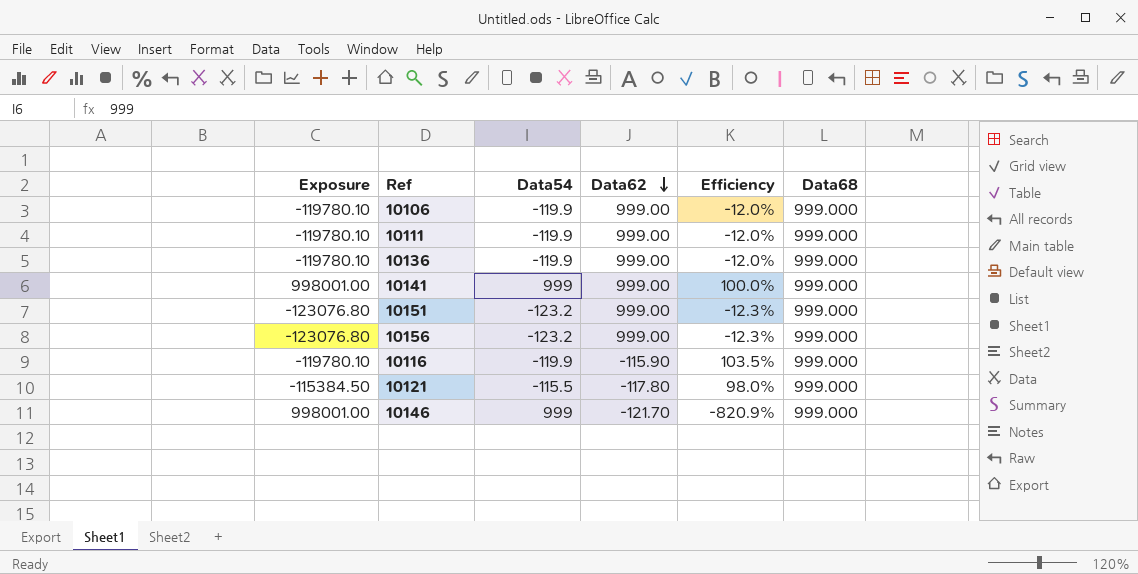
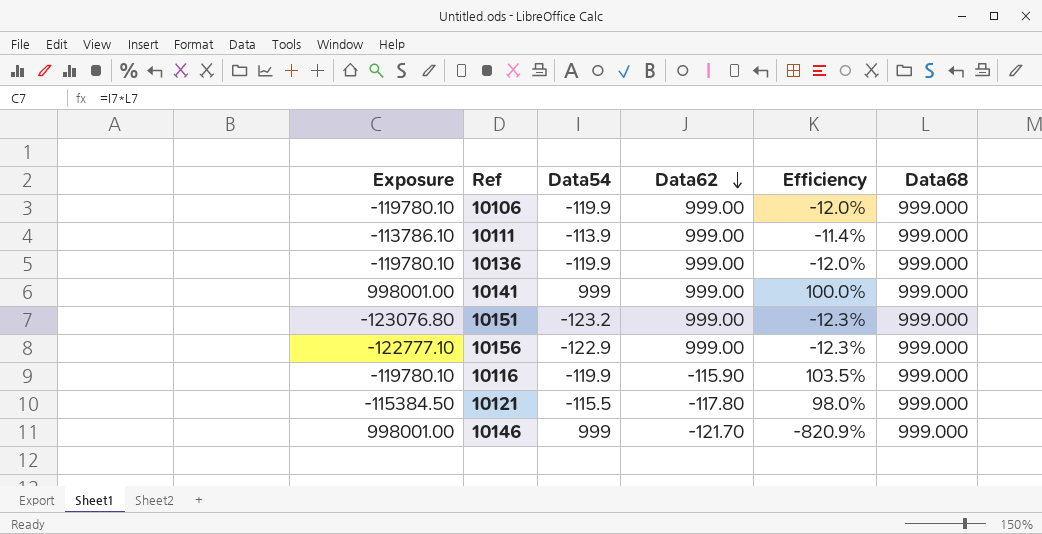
10111 | Exposure: -119780.10 -> -113786.10
10111 | Data54: -119.9 -> -113.9
10111 | Efficiency: -12.0% -> -11.4%
10156 | Exposure: -123076.80 -> -122777.10
10156 | Data54: -123.2 -> -122.9

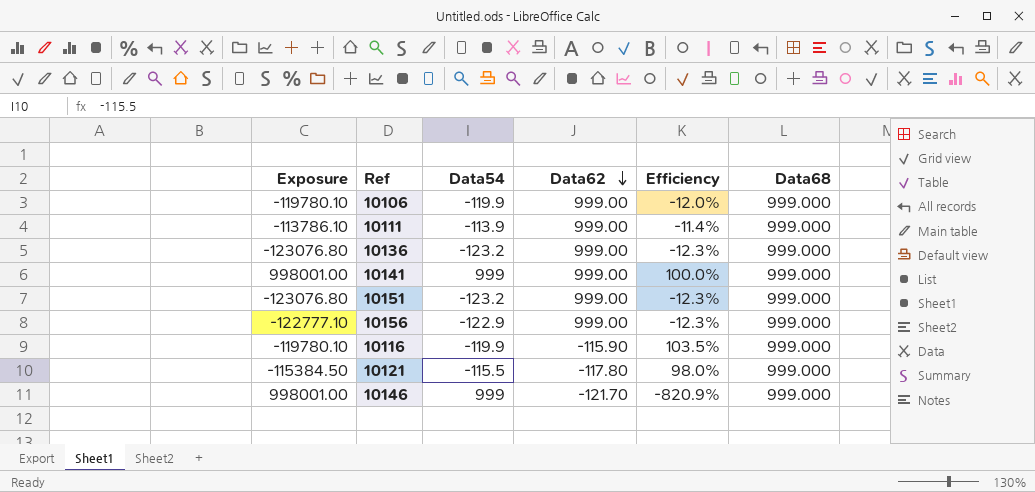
10136 | Exposure: -119780.10 -> -123076.80
10136 | Data54: -119.9 -> -123.2
10136 | Efficiency: -12.0% -> -12.3%

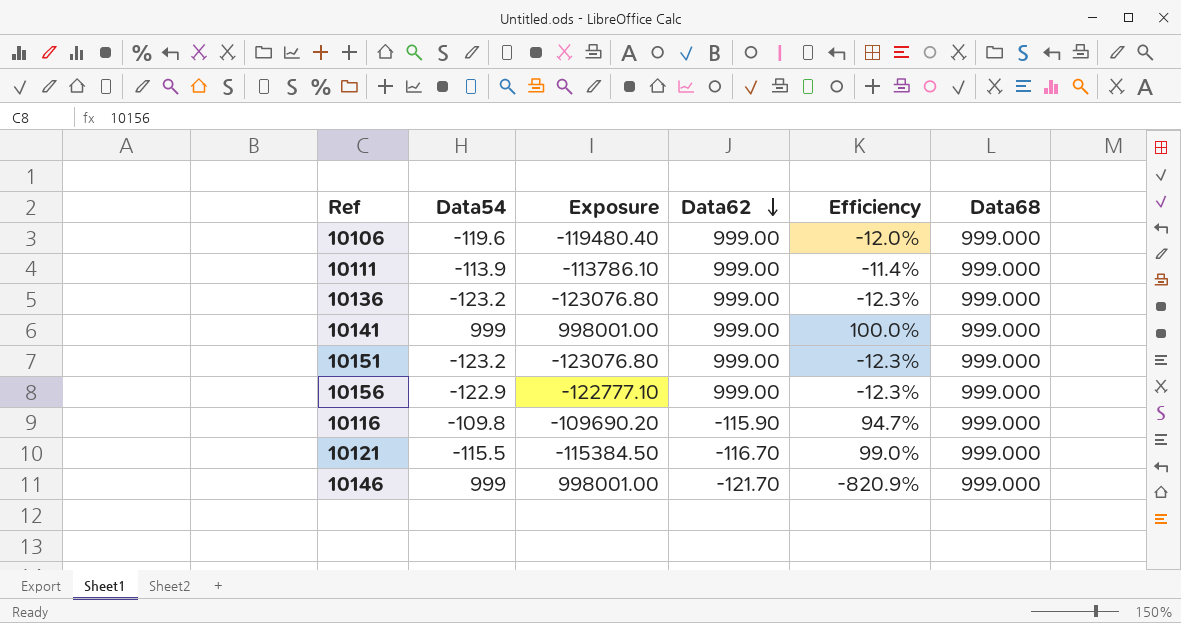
column Exposure | position: 1 -> 3
10106 | Data54: -119.9 -> -119.6
10106 | Exposure: -119780.10 -> -119480.40
10116 | Data54: -119.9 -> -109.8
10116 | Exposure: -119780.10 -> -109690.20
10116 | Efficiency: 103.5% -> 94.7%
10121 | Data62: -117.80 -> -116.70
10121 | Efficiency: 98.0% -> 99.0%

